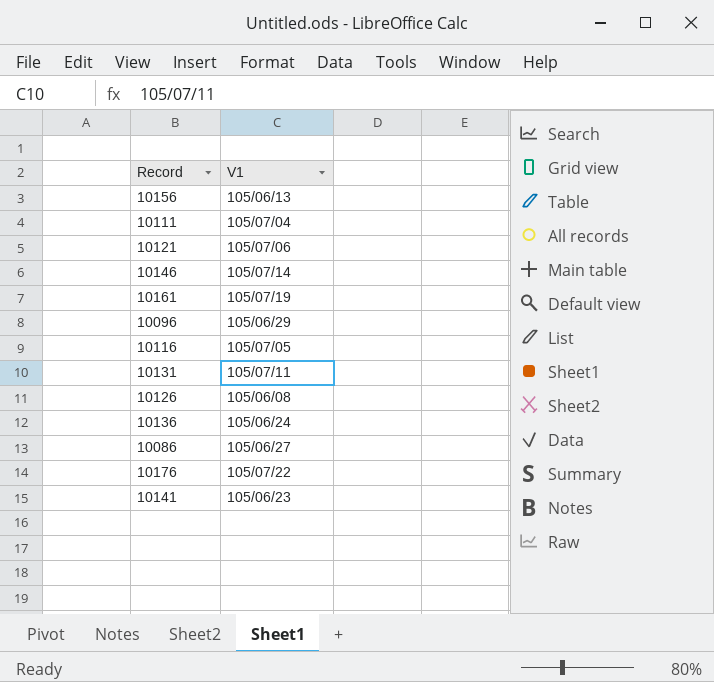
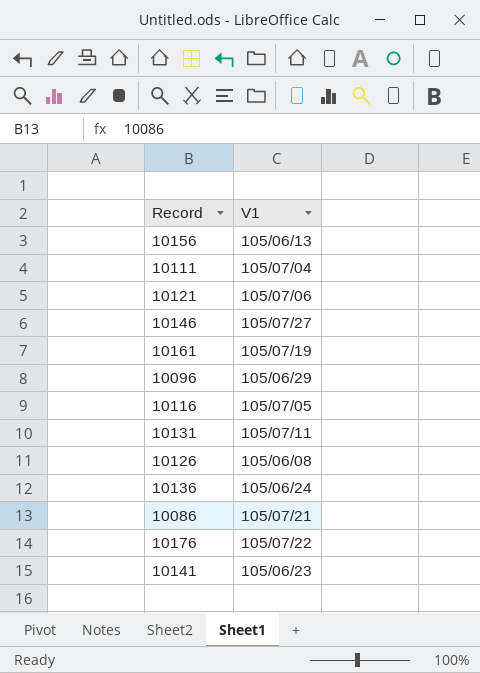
10146 | V1: 105/07/14 -> 105/07/27
10086 | V1: 105/06/27 -> 105/07/21

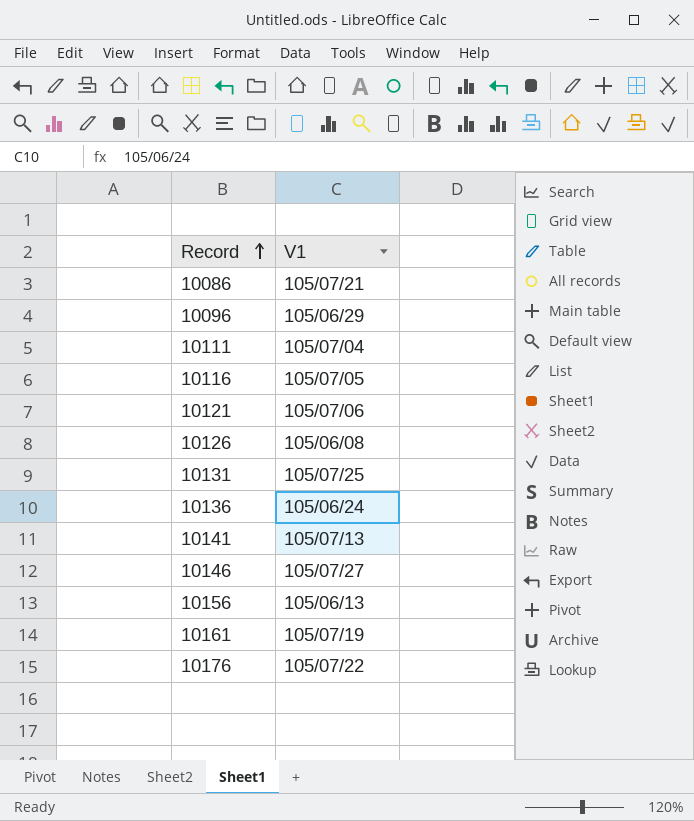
row order: none -> Record ascending
10131 | V1: 105/07/11 -> 105/07/25
10141 | V1: 105/06/23 -> 105/07/13

